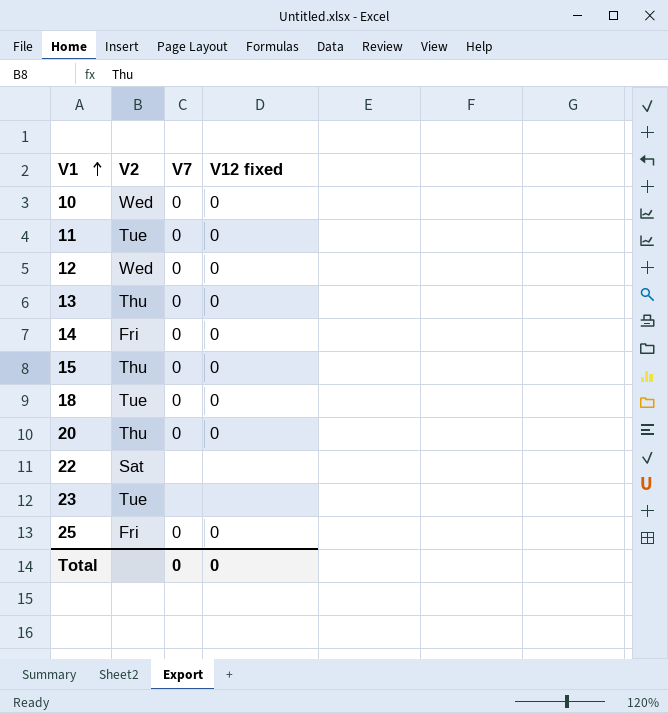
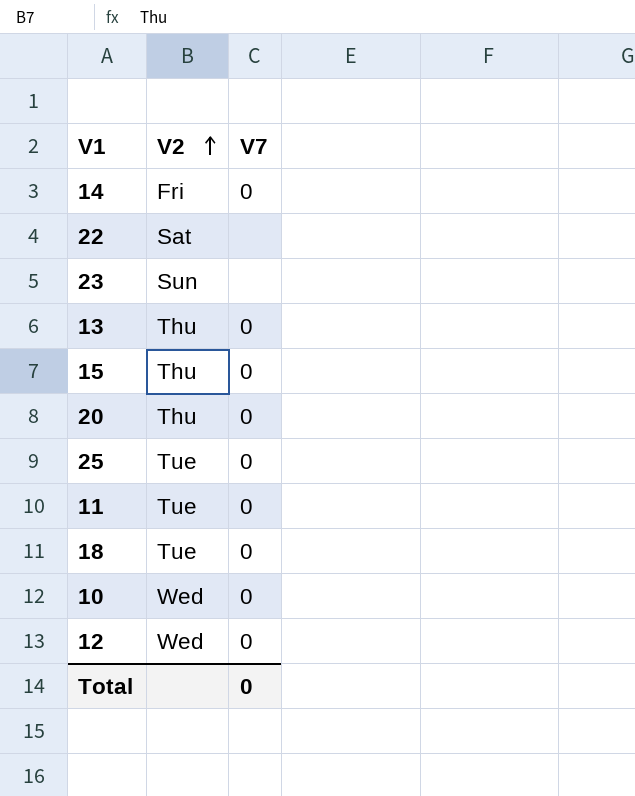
row order: V1 ascending -> V2 ascending
column V12 fixed | position: 4 -> none
23 | V2: Tue -> Sun
25 | V2: Fri -> Tue

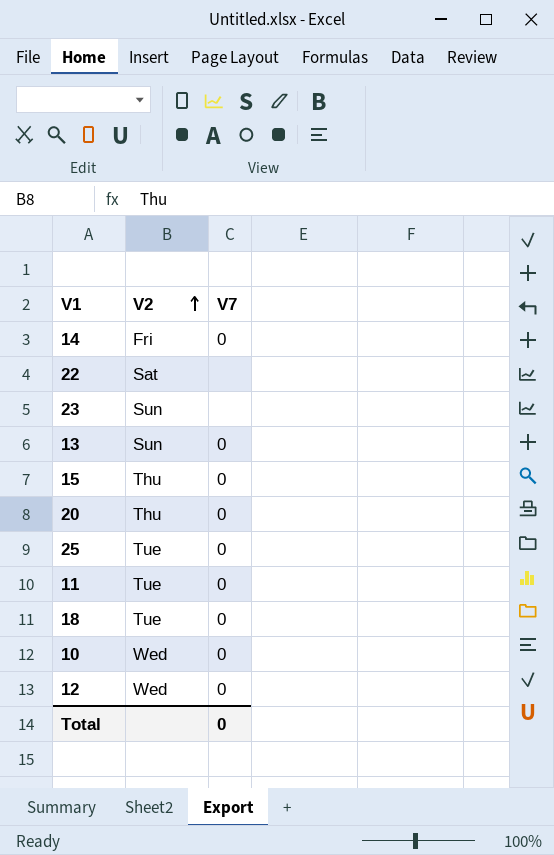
13 | V2: Thu -> Sun

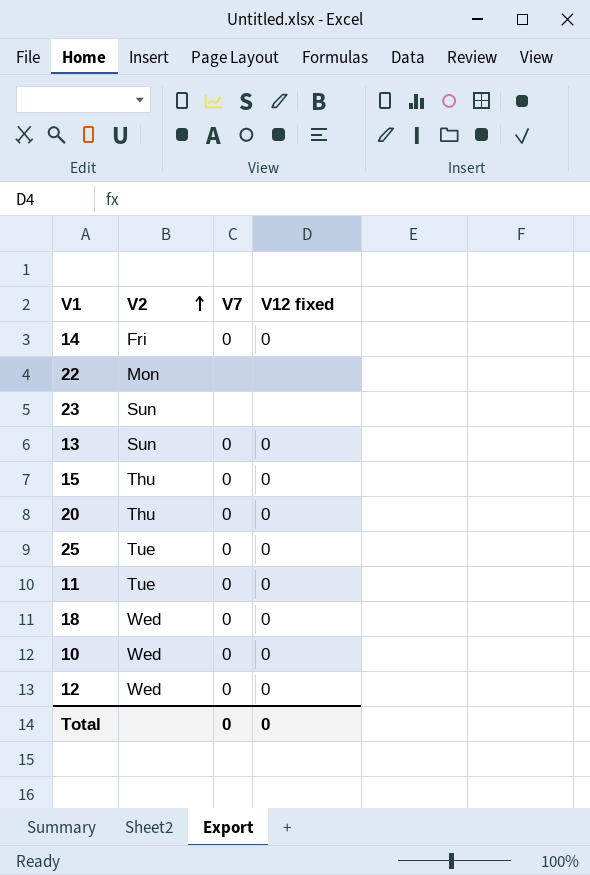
column V12 fixed | position: none -> 4
22 | V2: Sat -> Mon
18 | V2: Tue -> Wed

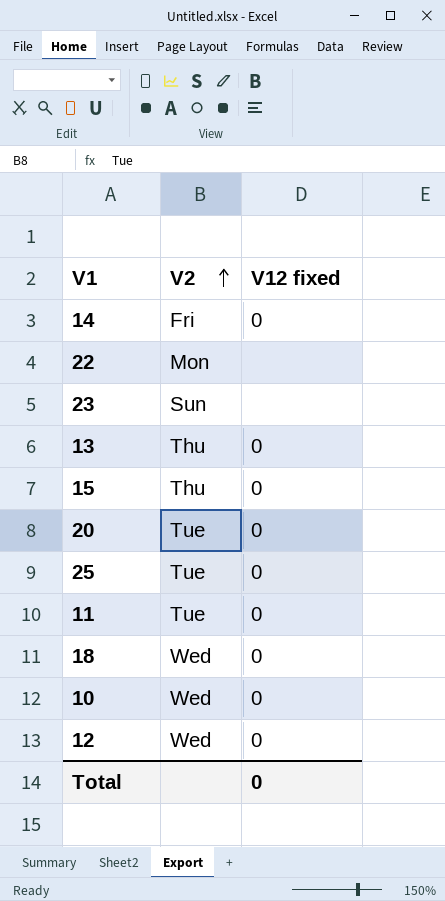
column V7 | position: 3 -> none
13 | V2: Sun -> Thu
20 | V2: Thu -> Tue

